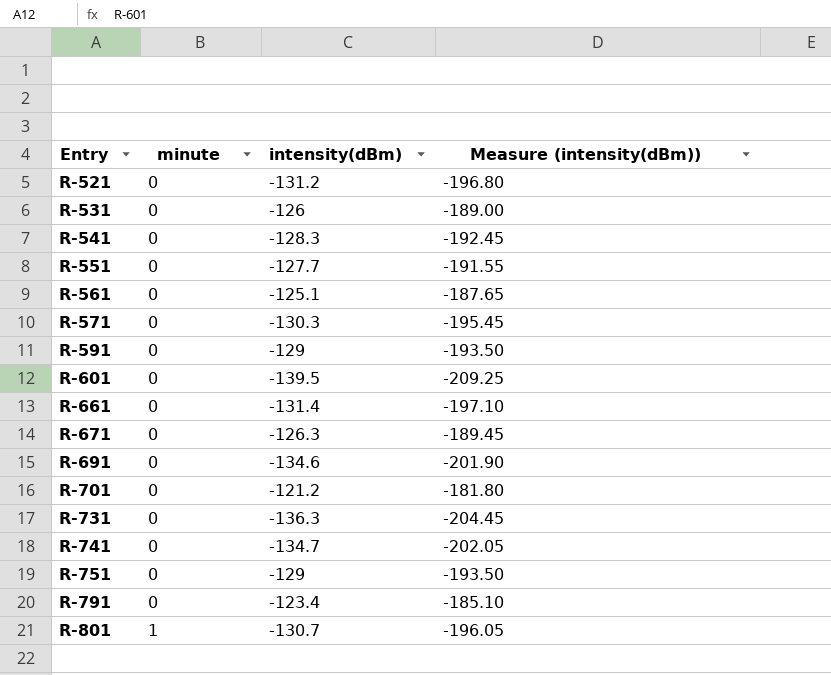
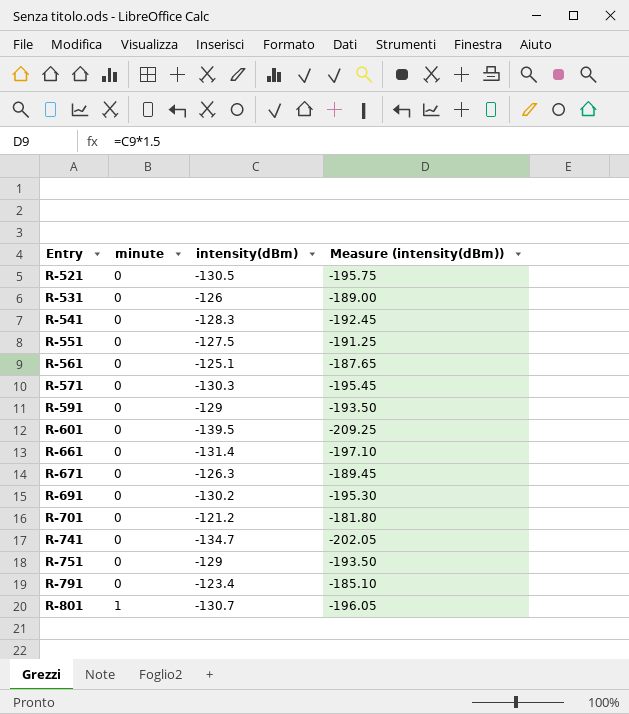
row R-731: 0 | -136.3 | -204.45 -> none
R-521 | intensity(dBm): -131.2 -> -130.5
R-521 | Measure (intensity(dBm)): -196.80 -> -195.75
R-551 | intensity(dBm): -127.7 -> -127.5
R-551 | Measure (intensity(dBm)): -191.55 -> -191.25
R-691 | intensity(dBm): -134.6 -> -130.2
R-691 | Measure (intensity(dBm)): -201.90 -> -195.30

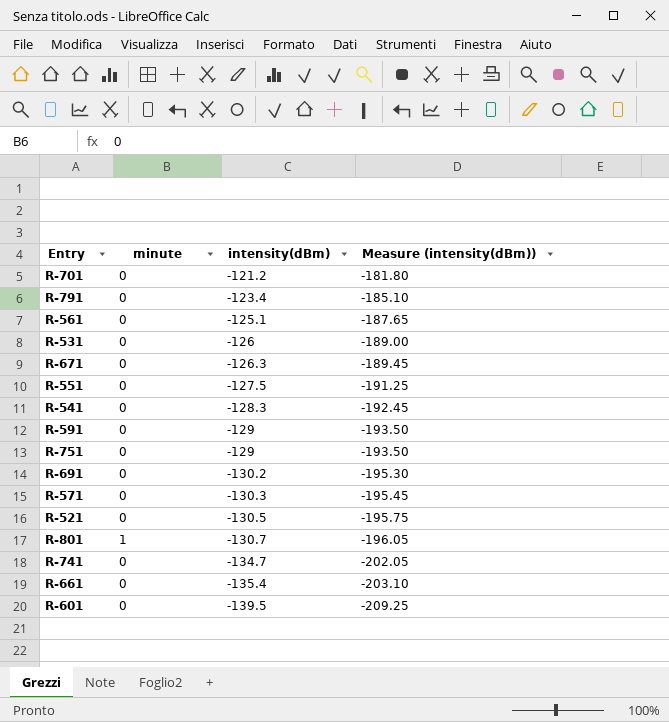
row order: Entry ascending -> intensity(dBm) descending
R-661 | intensity(dBm): -131.4 -> -135.4
R-661 | Measure (intensity(dBm)): -197.10 -> -203.10

